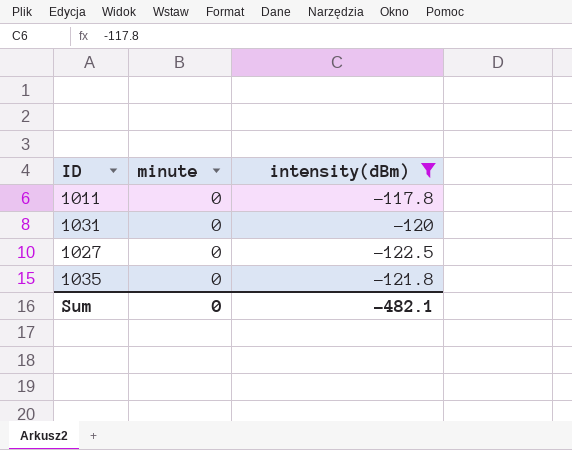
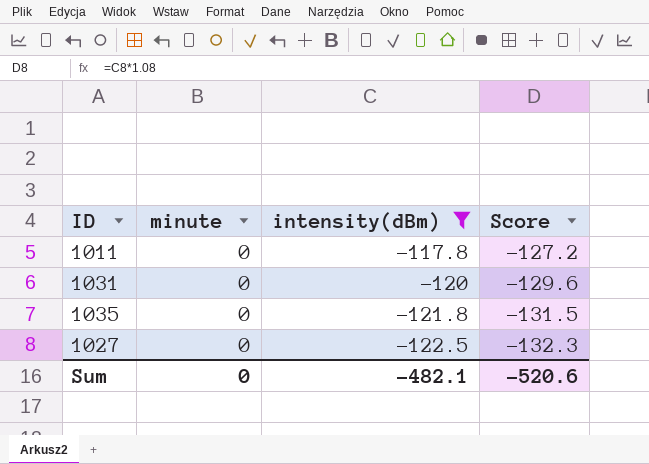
row order: none -> intensity(dBm) descending
column Score | formula: none -> [intensity(dBm)] * 1.08

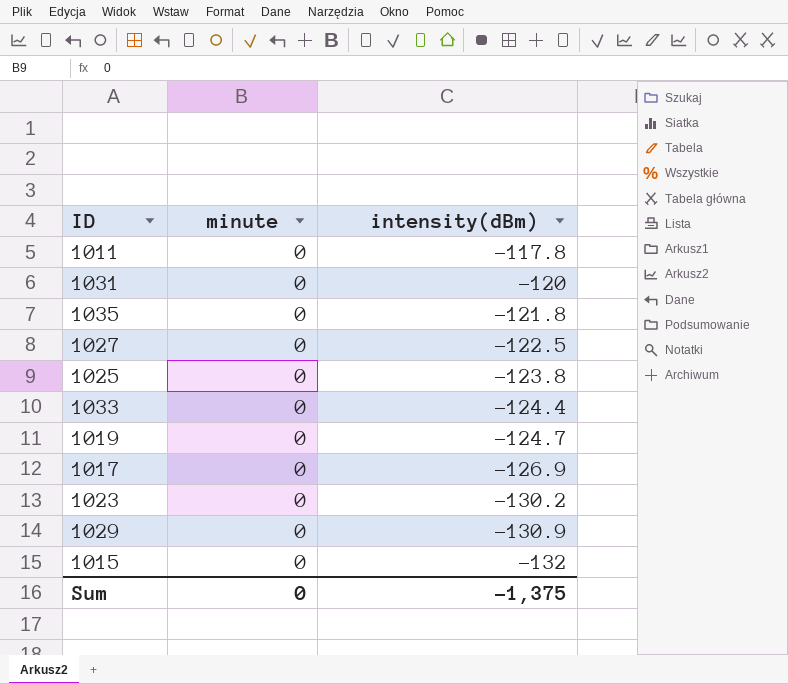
filter: intensity(dBm) >= -122.5 -> none
column Score | formula: [intensity(dBm)] * 1.08 -> none
Sum | intensity(dBm): -482.1 -> -1,375

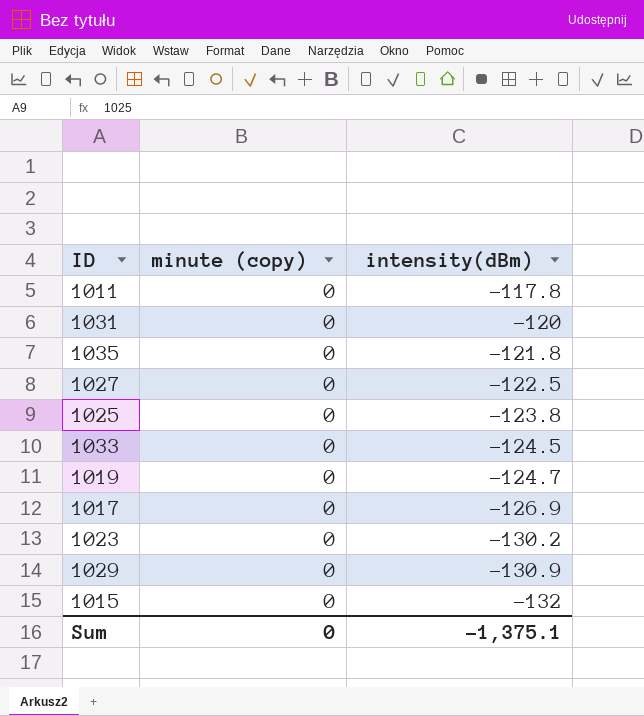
column name: minute -> minute (copy)
1033 | intensity(dBm): -124.4 -> -124.5
Sum | intensity(dBm): -1,375 -> -1,375.1

